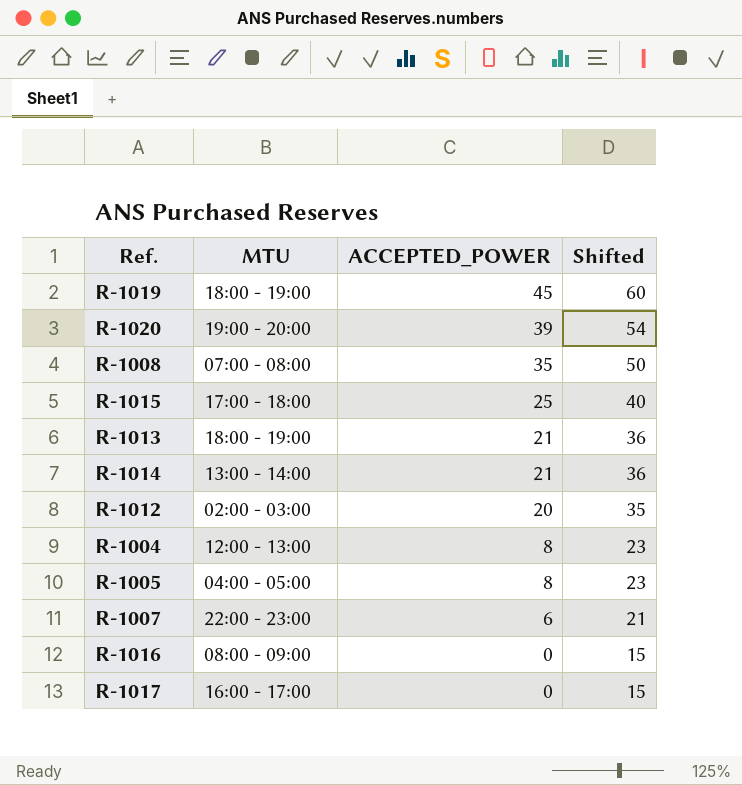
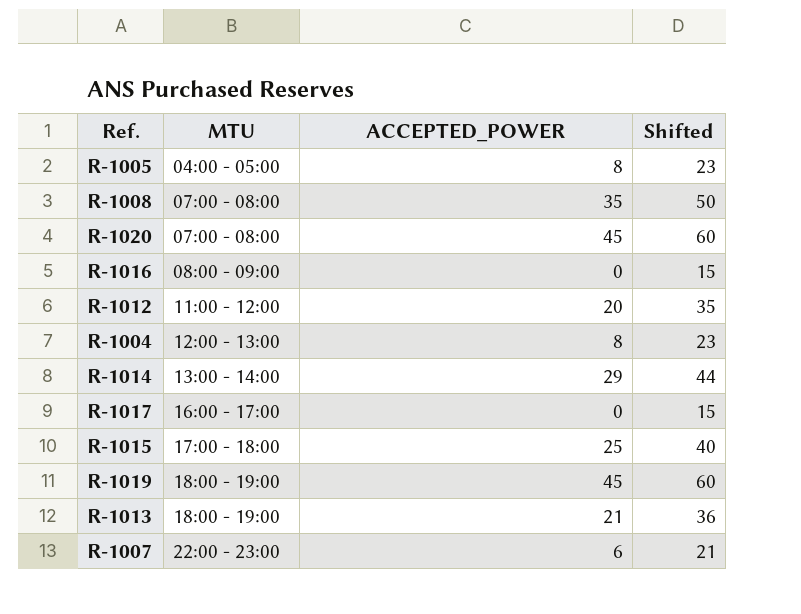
row order: ACCEPTED_POWER descending -> MTU ascending
R-1020 | MTU: 19:00 - 20:00 -> 07:00 - 08:00
R-1020 | ACCEPTED_POWER: 39 -> 45
R-1020 | Shifted: 54 -> 60
R-1012 | MTU: 02:00 - 03:00 -> 11:00 - 12:00
R-1014 | ACCEPTED_POWER: 21 -> 29
R-1014 | Shifted: 36 -> 44

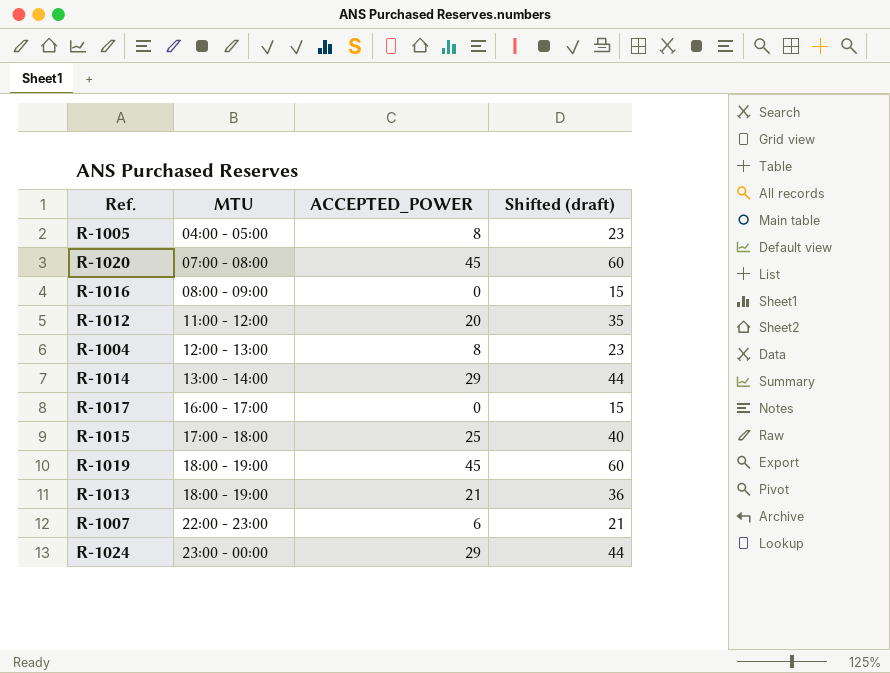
column name: Shifted -> Shifted (draft)
row R-1008: 07:00 - 08:00 | 35 | 50 -> none
row R-1024: none -> 23:00 - 00:00 | 29 | 44

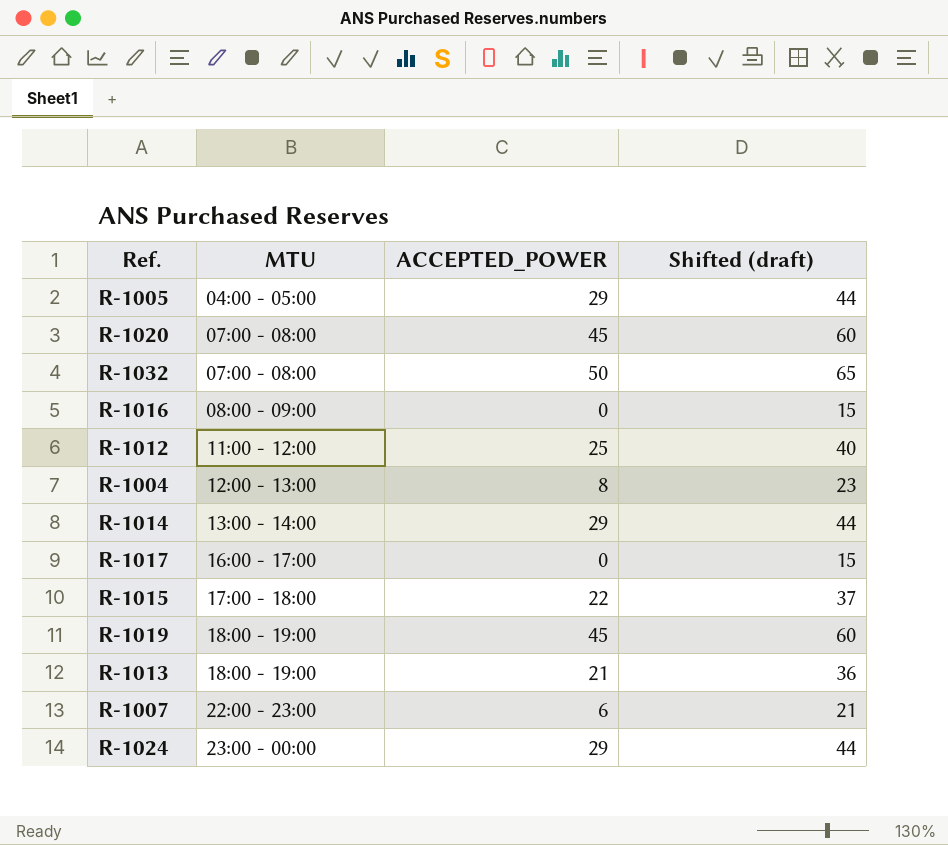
R-1005 | ACCEPTED_POWER: 8 -> 29
R-1005 | Shifted (draft): 23 -> 44
row R-1032: none -> 07:00 - 08:00 | 50 | 65
R-1012 | ACCEPTED_POWER: 20 -> 25
R-1012 | Shifted (draft): 35 -> 40
R-1015 | ACCEPTED_POWER: 25 -> 22
R-1015 | Shifted (draft): 40 -> 37

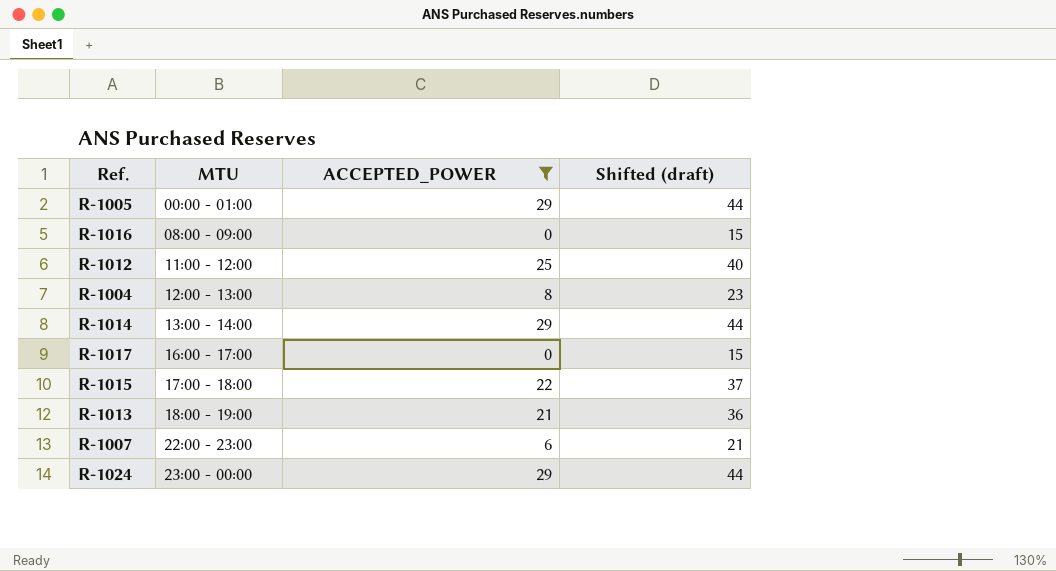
filter: none -> ACCEPTED_POWER <= 29
R-1005 | MTU: 04:00 - 05:00 -> 00:00 - 01:00

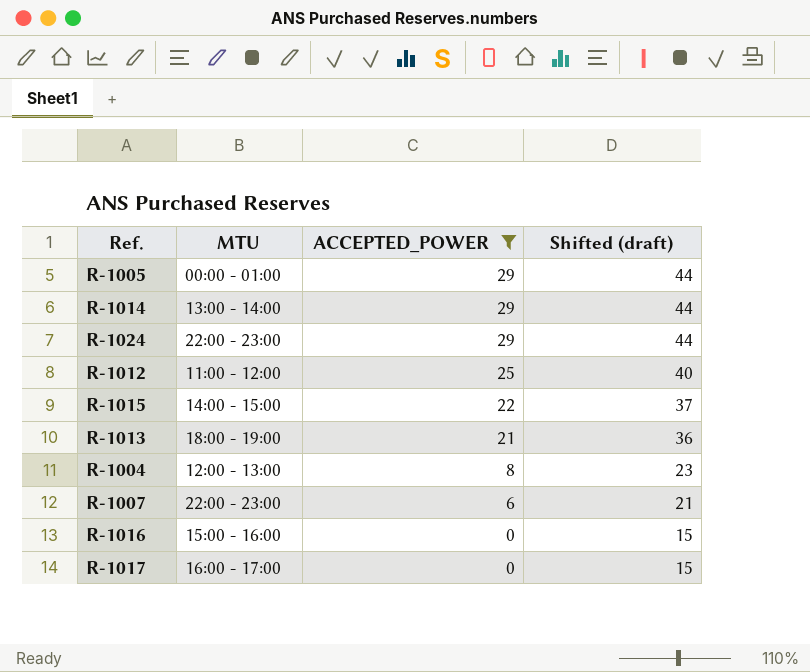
row order: MTU ascending -> ACCEPTED_POWER descending
R-1024 | MTU: 23:00 - 00:00 -> 22:00 - 23:00
R-1015 | MTU: 17:00 - 18:00 -> 14:00 - 15:00
R-1016 | MTU: 08:00 - 09:00 -> 15:00 - 16:00

